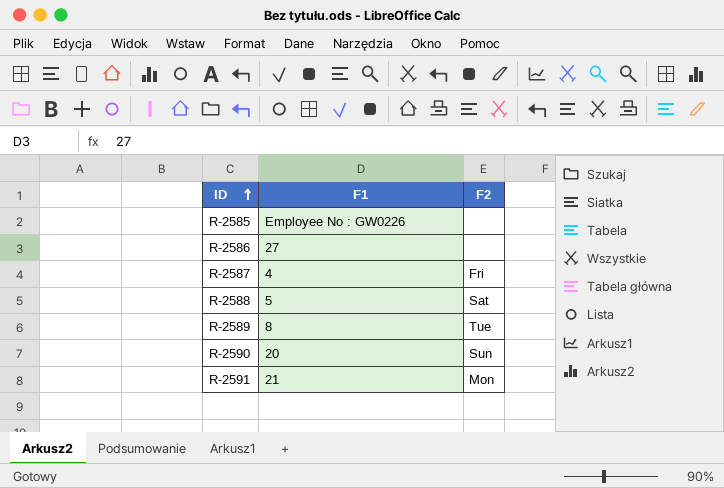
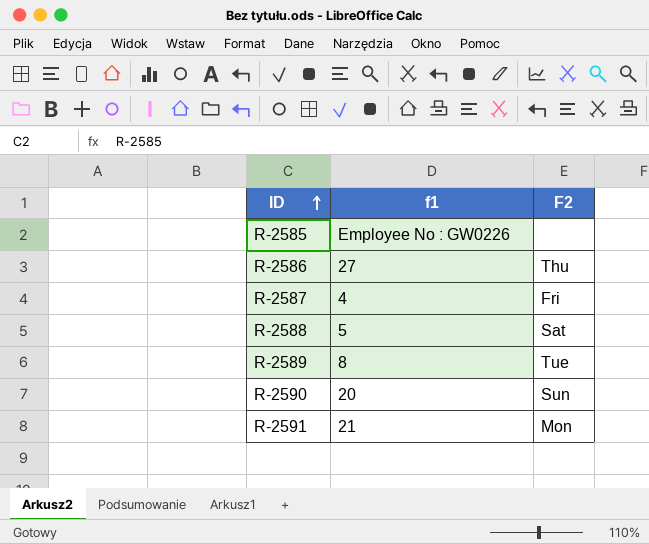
column name: F1 -> f1
R-2586 | F2: none -> Thu

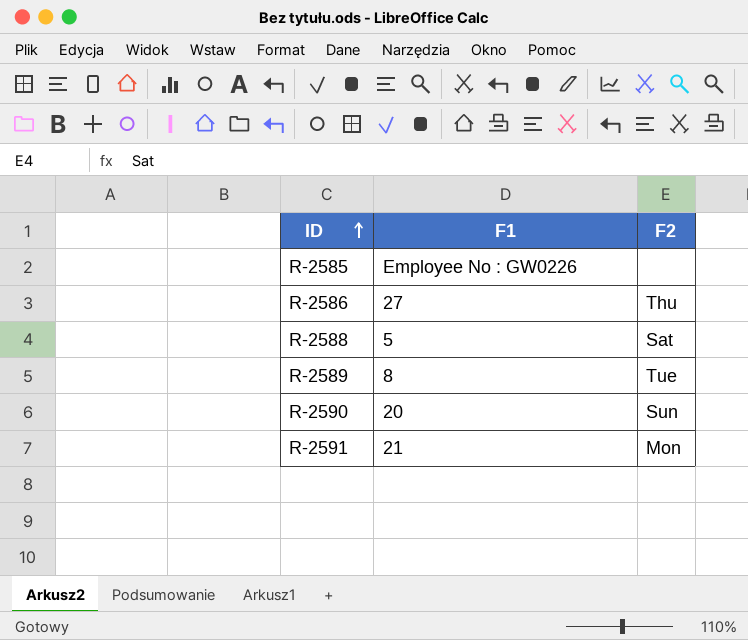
column name: f1 -> F1
row R-2587: 4 | Fri -> none

